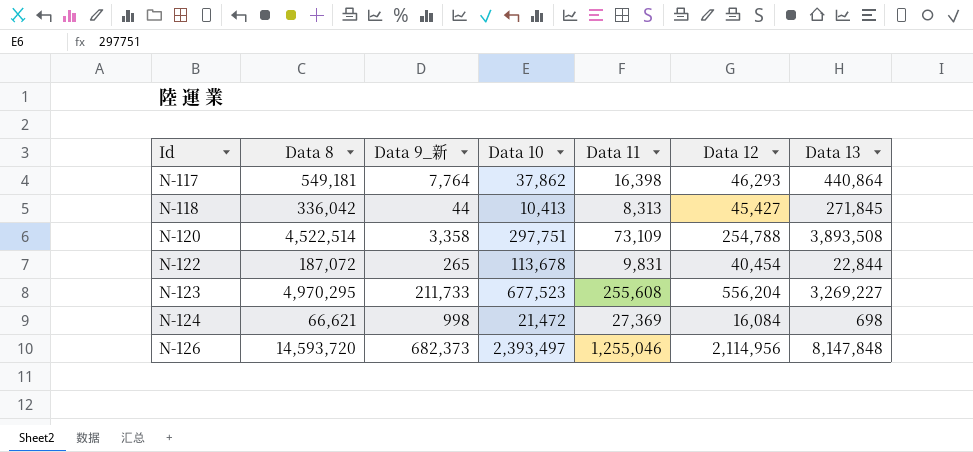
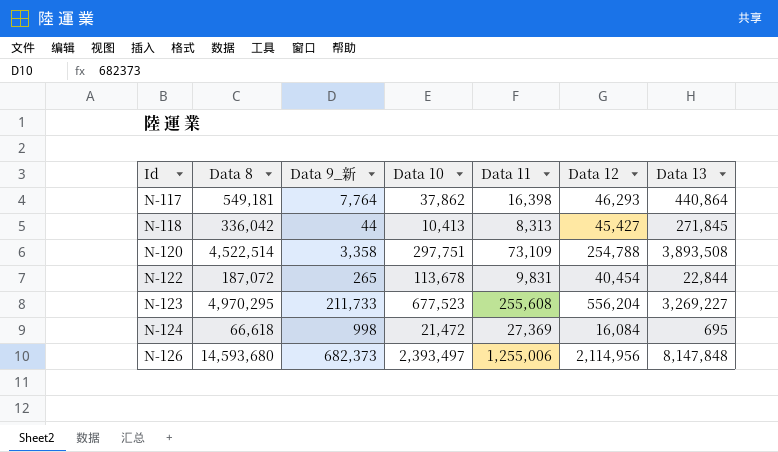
N-124 | Data 8: 66,621 -> 66,618
N-124 | Data 13: 698 -> 695
N-126 | Data 8: 14,593,720 -> 14,593,680
N-126 | Data 11: 1,255,046 -> 1,255,006

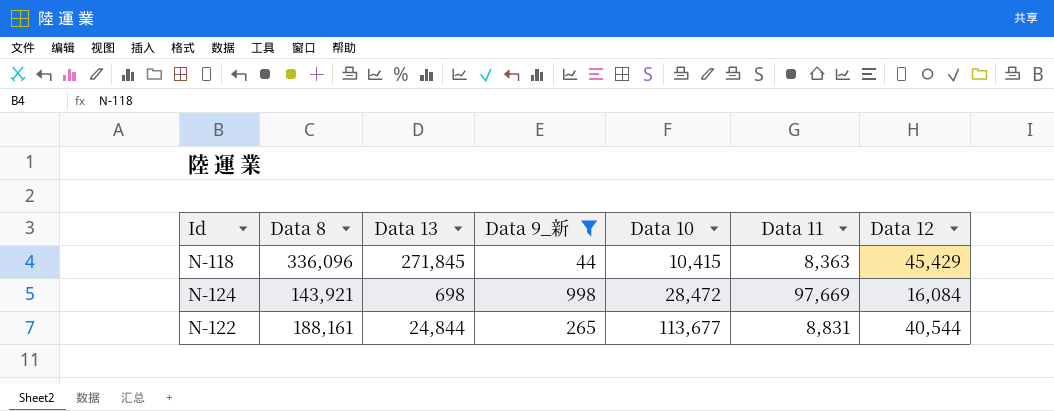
filter: none -> Data 9_新 <= 998
row order: Id ascending -> Data 10 ascending
column Data 13 | position: 7 -> 3
N-118 | Data 8: 336,042 -> 336,096
N-118 | Data 10: 10,413 -> 10,415
N-118 | Data 11: 8,313 -> 8,363
N-118 | Data 12: 45,427 -> 45,429
N-124 | Data 8: 66,618 -> 143,921
N-124 | Data 13: 695 -> 698
N-124 | Data 10: 21,472 -> 28,472
N-124 | Data 11: 27,369 -> 97,669
N-122 | Data 8: 187,072 -> 188,161
N-122 | Data 13: 22,844 -> 24,844
N-122 | Data 10: 113,678 -> 113,677
N-122 | Data 11: 9,831 -> 8,831
N-122 | Data 12: 40,454 -> 40,544

